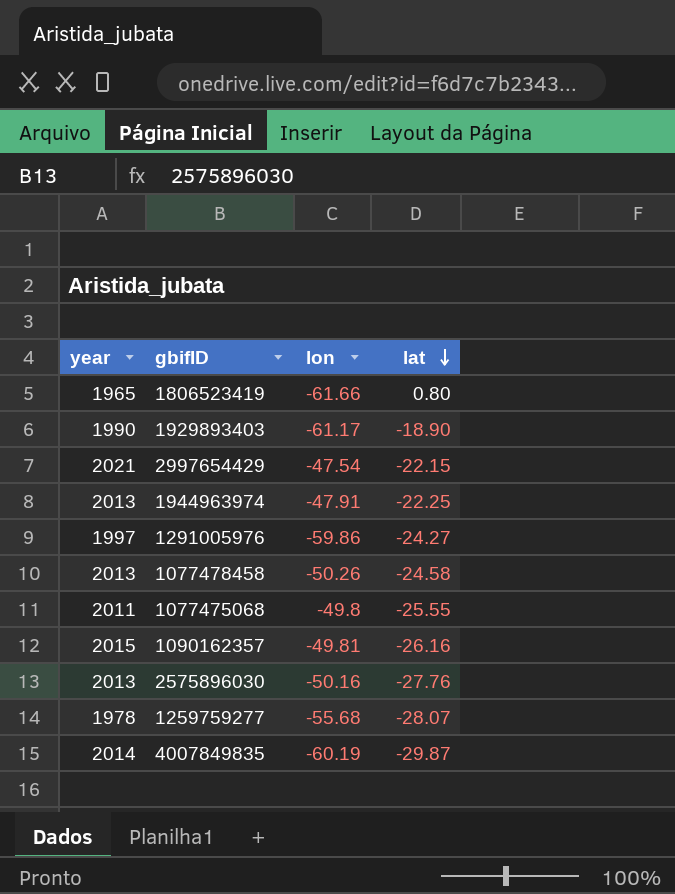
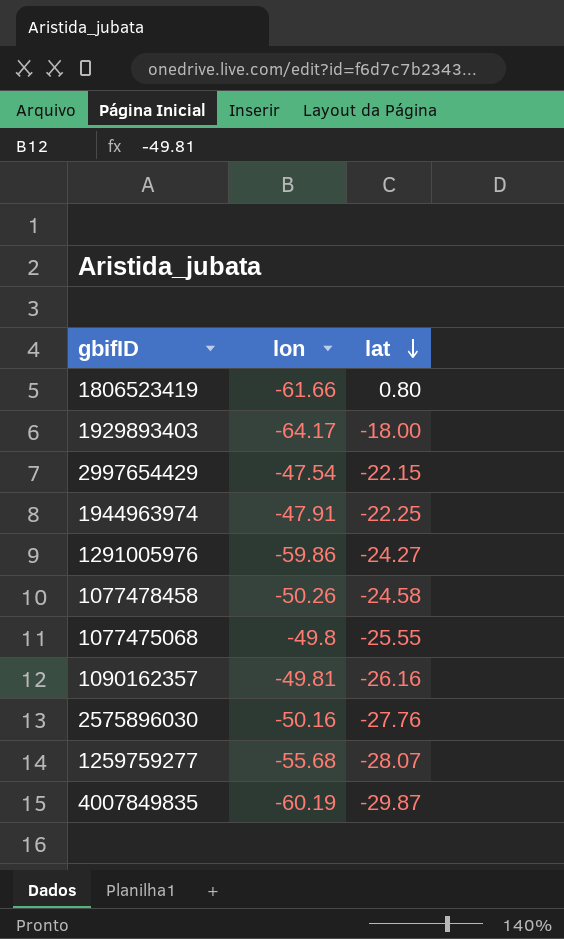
column year | position: 1 -> none
1929893403 | lon: -61.17 -> -64.17
1929893403 | lat: -18.90 -> -18.00

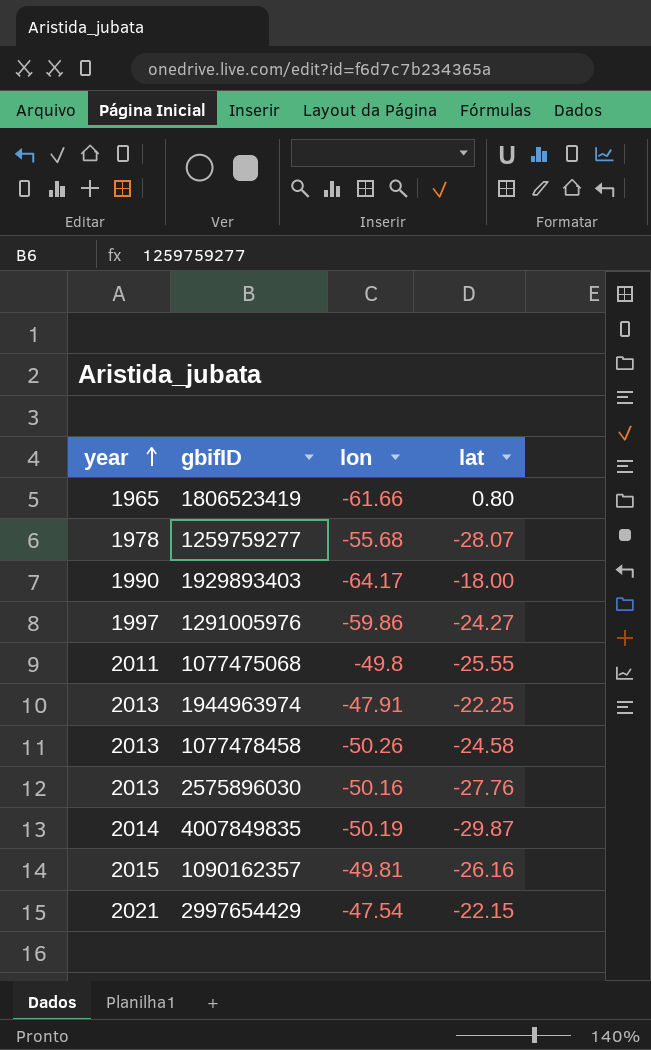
row order: lat descending -> year ascending
column year | position: none -> 1
4007849835 | lon: -60.19 -> -50.19

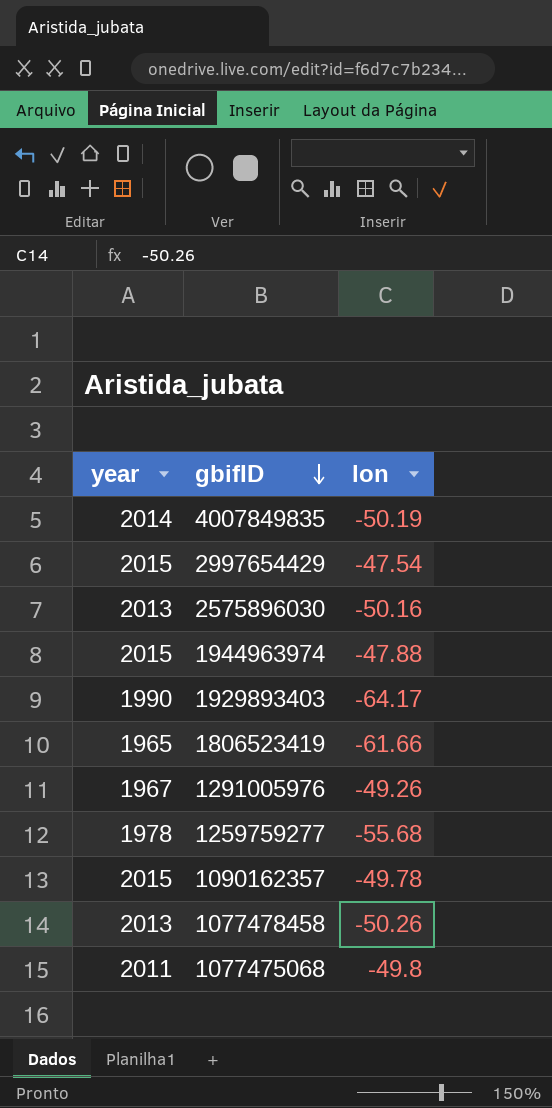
row order: year ascending -> gbifID descending
column lat | position: 4 -> none
2997654429 | year: 2021 -> 2015
1944963974 | year: 2013 -> 2015
1944963974 | lon: -47.91 -> -47.88
1291005976 | year: 1997 -> 1967
1291005976 | lon: -59.86 -> -49.26
1090162357 | lon: -49.81 -> -49.78

